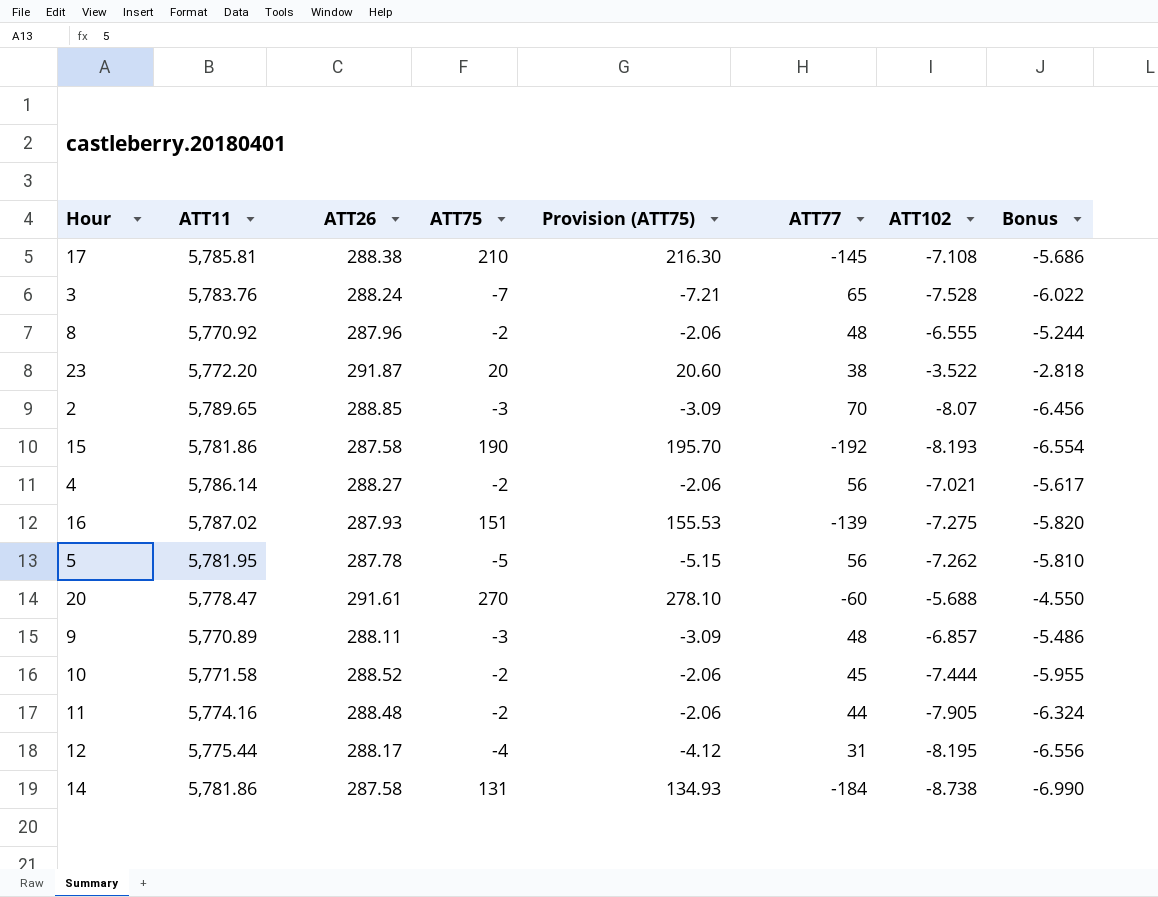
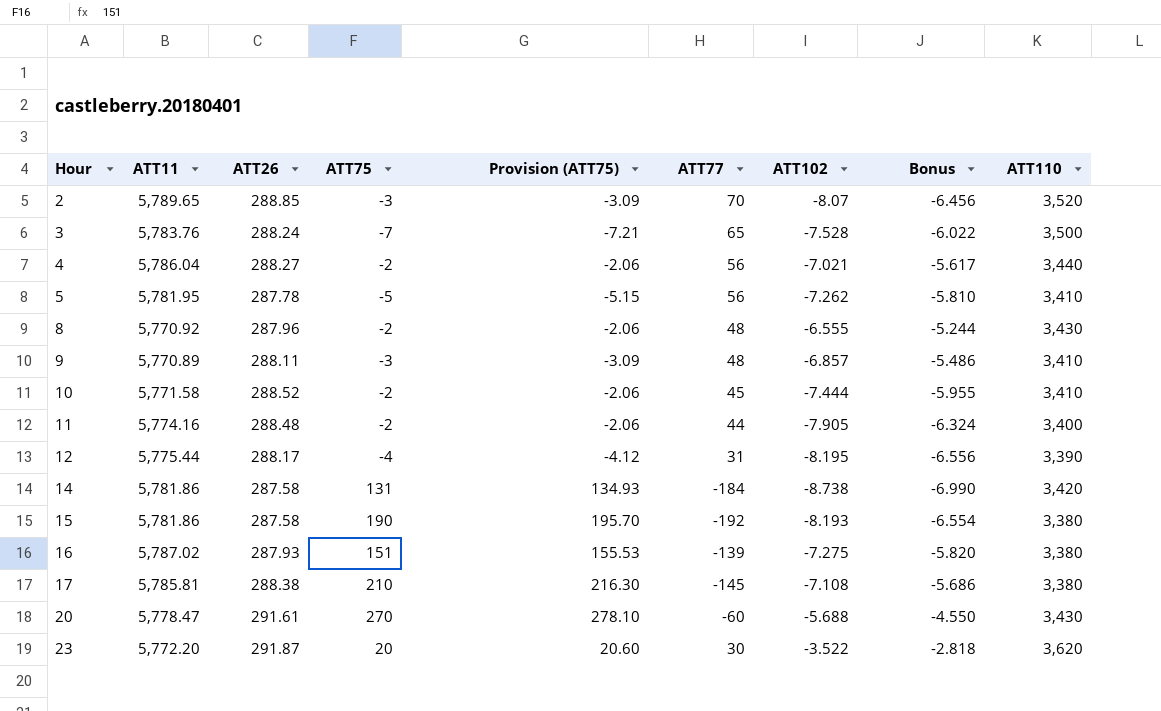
row order: none -> Hour ascending
column ATT110 | position: none -> 9
4 | ATT11: 5,786.14 -> 5,786.04
23 | ATT77: 38 -> 30

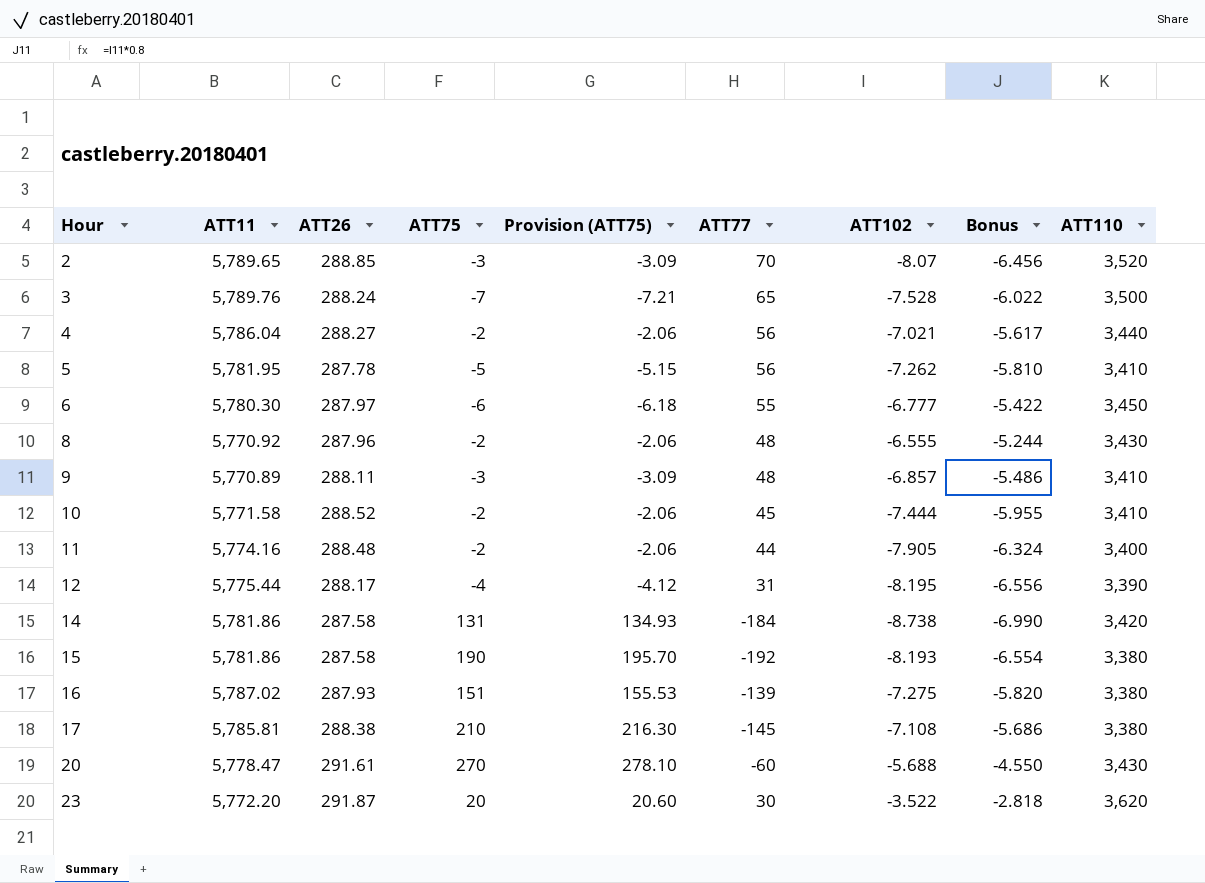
3 | ATT11: 5,783.76 -> 5,789.76
row 6: none -> 5,780.30 | 287.97 | -6 | -6.18 | 55 | -6.777 | -5.422 | 3,450

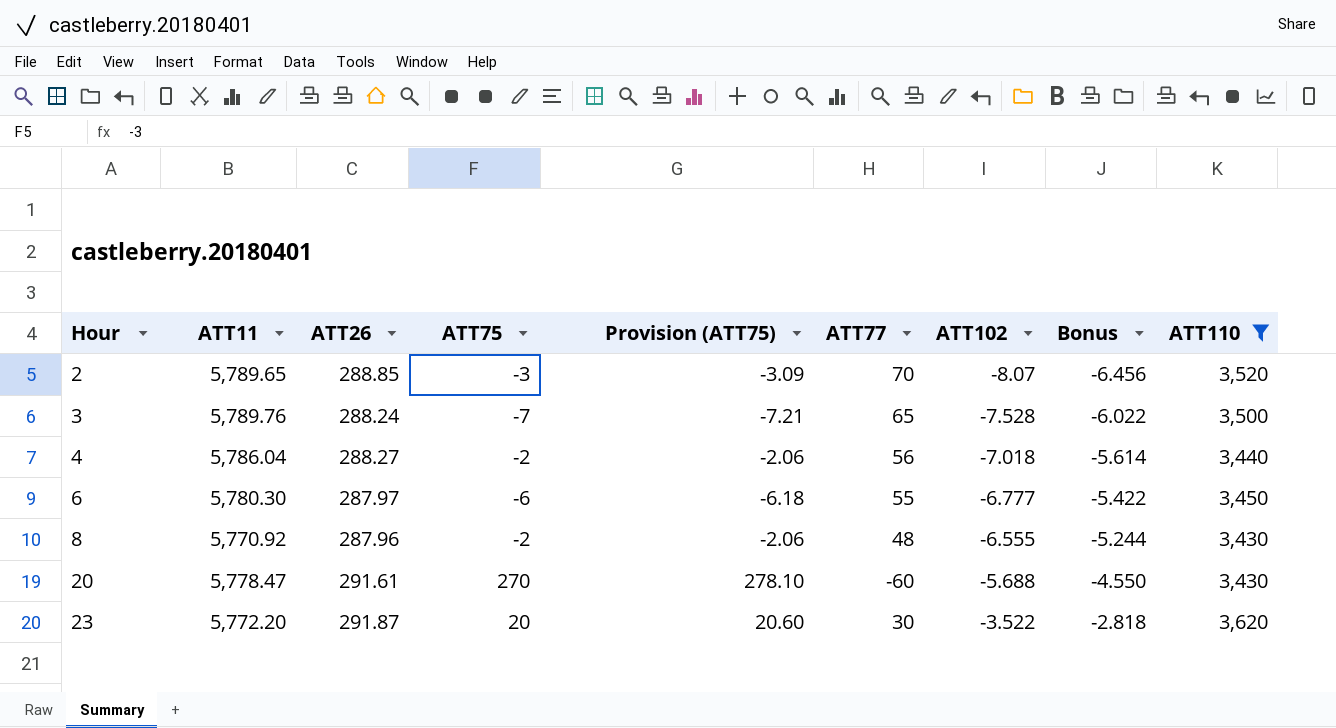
filter: none -> ATT110 >= 3,430
4 | ATT102: -7.021 -> -7.018
4 | Bonus: -5.617 -> -5.614

